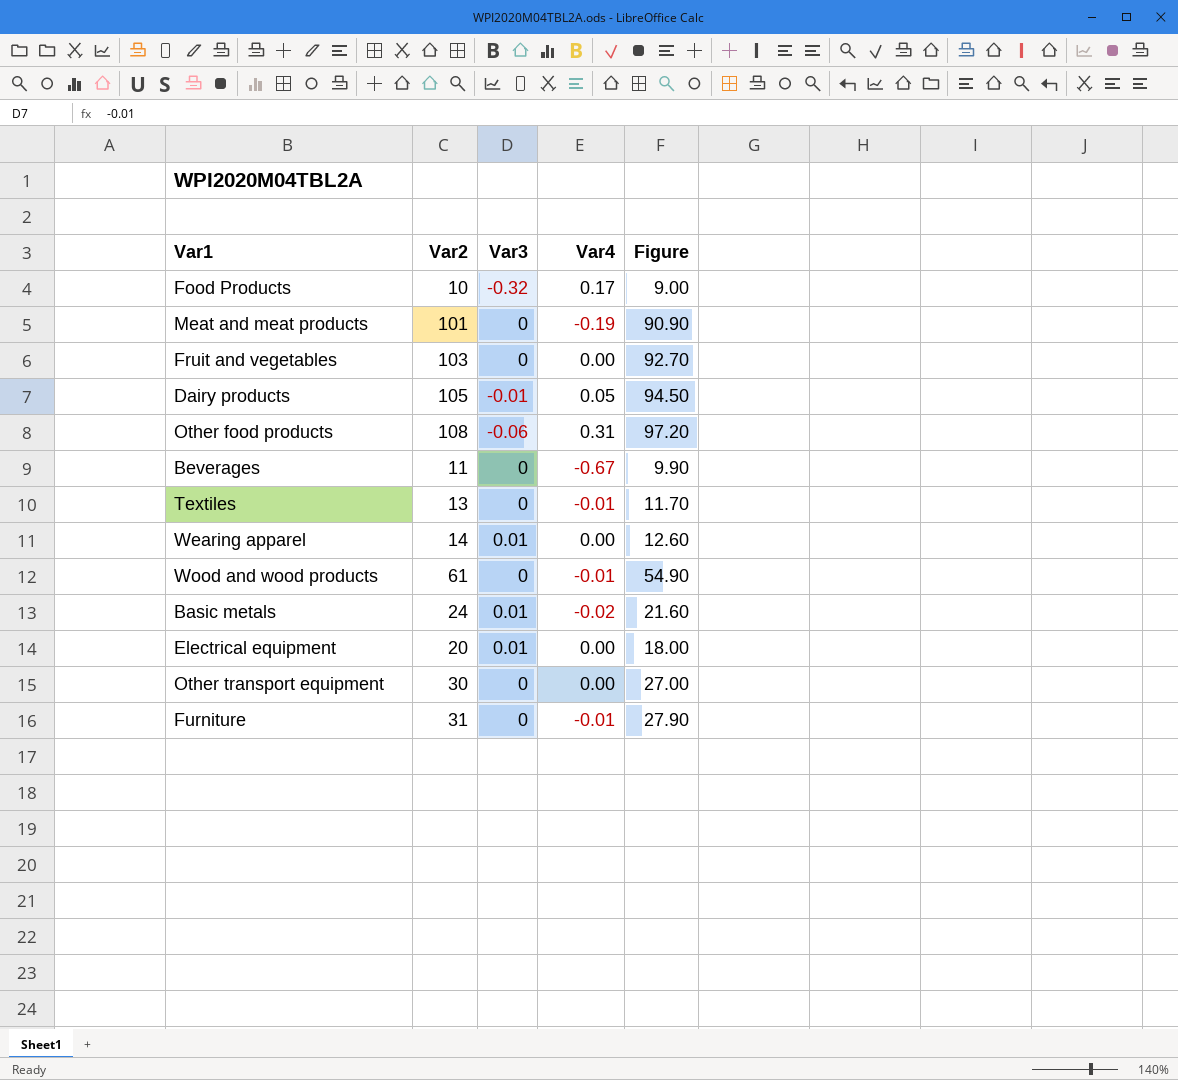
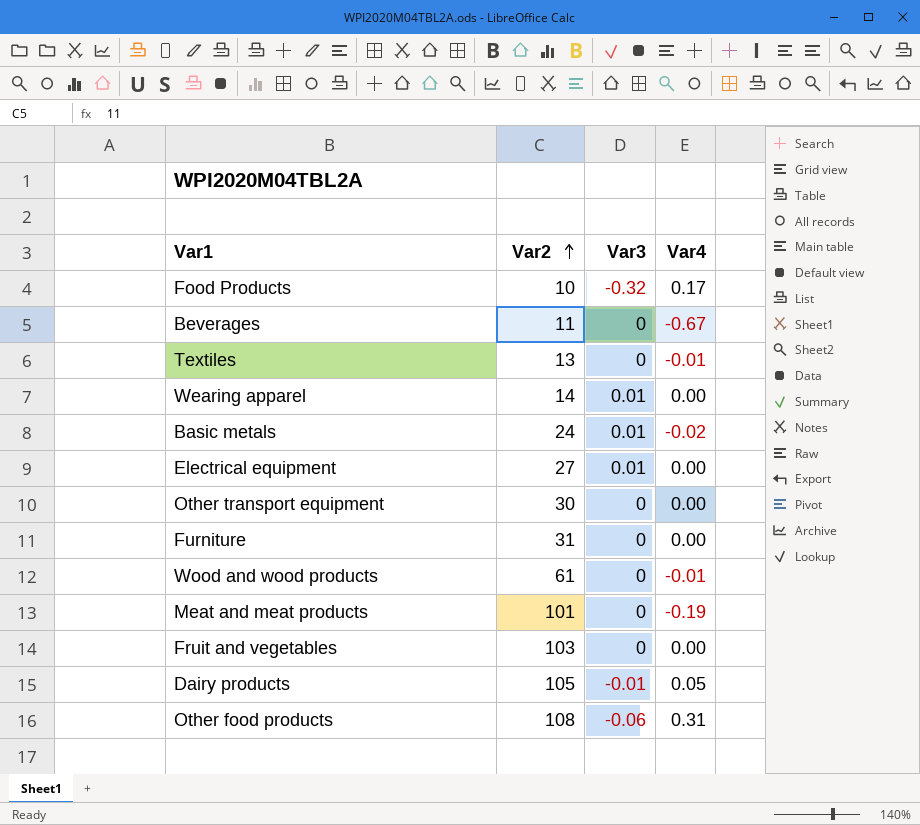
row order: none -> Var2 ascending
column Figure | formula: [Var2] * 0.9 -> none
Electrical equipment | Var2: 20 -> 27
Furniture | Var4: -0.01 -> 0.00

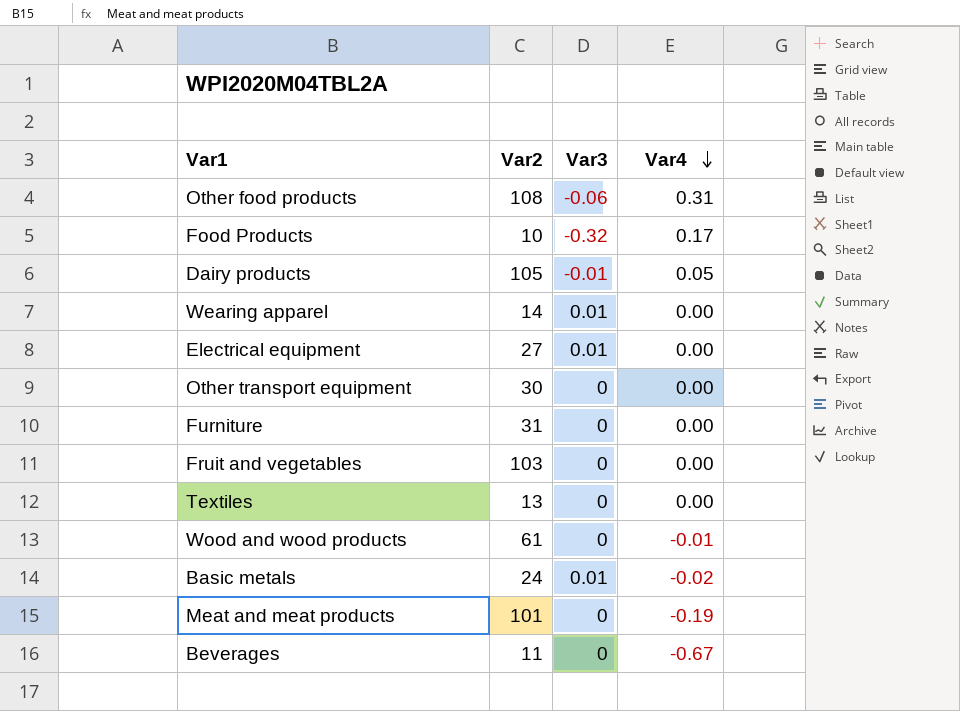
row order: Var2 ascending -> Var4 descending
Textiles | Var4: -0.01 -> 0.00

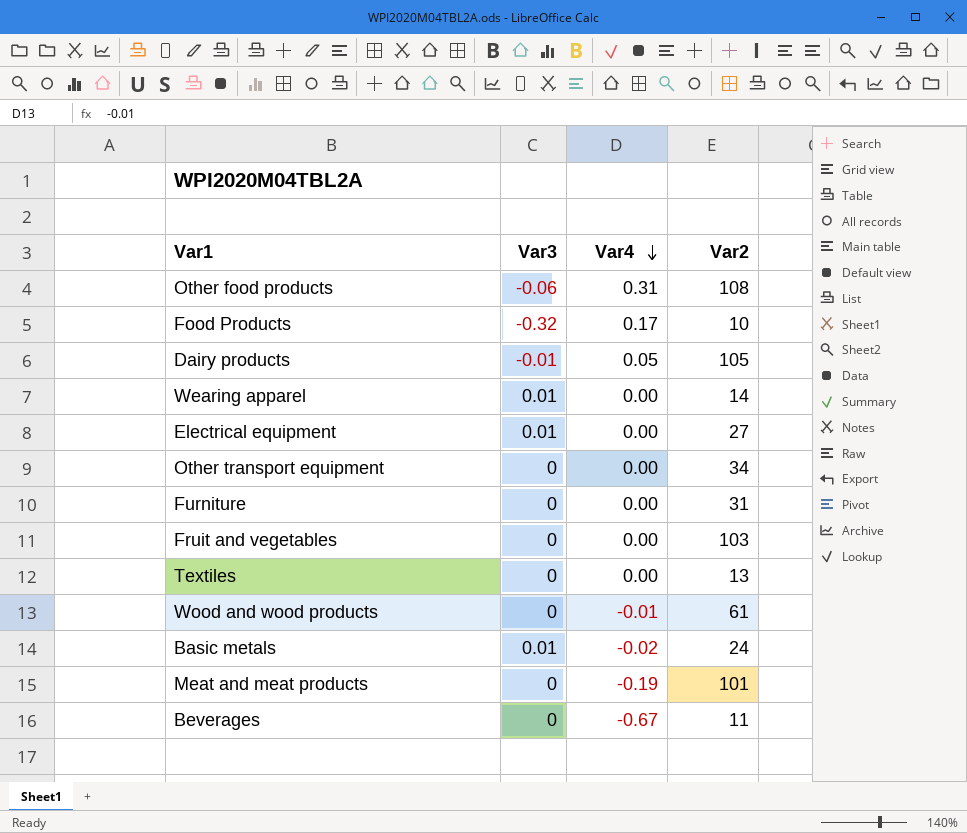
column Var2 | position: 2 -> 4
Other transport equipment | Var2: 30 -> 34

